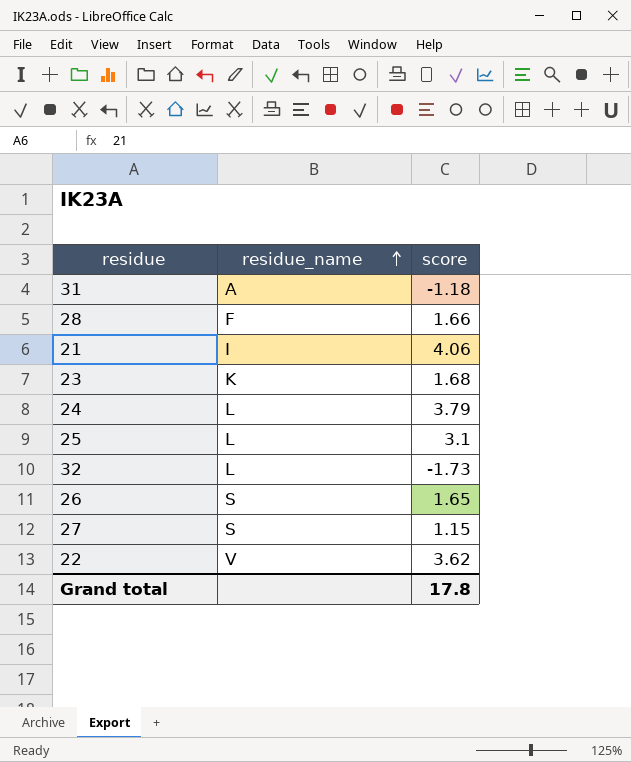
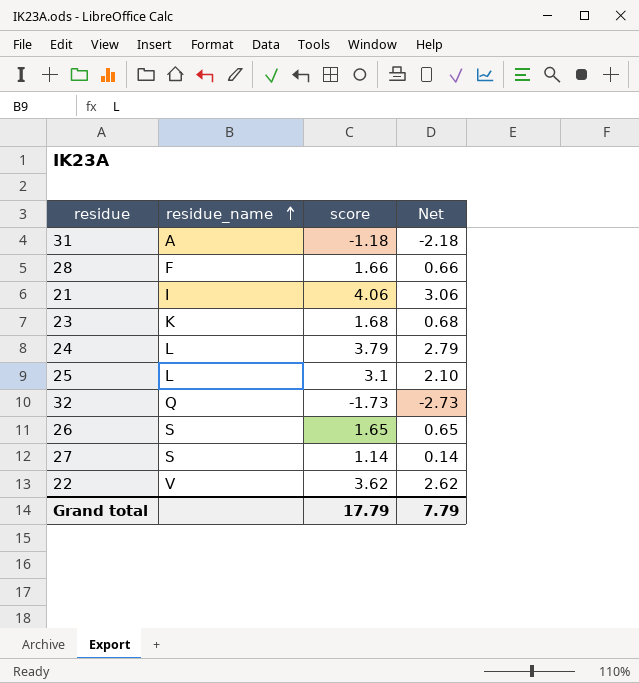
column Net | formula: none -> [score] - 1
32 | residue_name: L -> Q
27 | score: 1.15 -> 1.14
Grand total | score: 17.8 -> 17.79

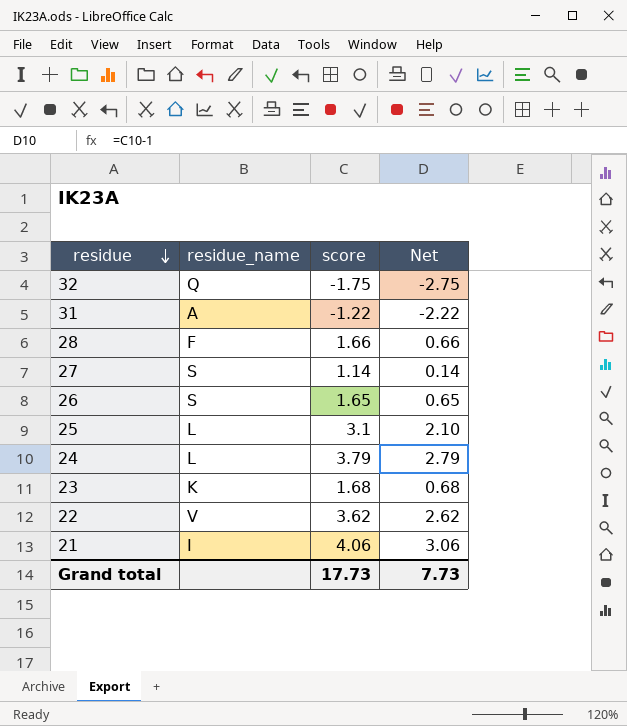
row order: residue_name ascending -> residue descending
32 | score: -1.73 -> -1.75
32 | Net: -2.73 -> -2.75
31 | score: -1.18 -> -1.22
31 | Net: -2.18 -> -2.22
Grand total | score: 17.79 -> 17.73
Grand total | Net: 7.79 -> 7.73

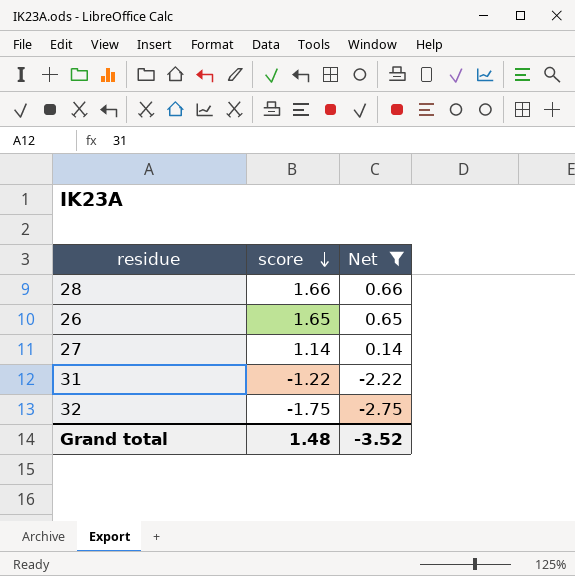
filter: none -> Net <= 0.66
row order: residue descending -> score descending
column residue_name | position: 2 -> none
Grand total | score: 17.73 -> 1.48
Grand total | Net: 7.73 -> -3.52

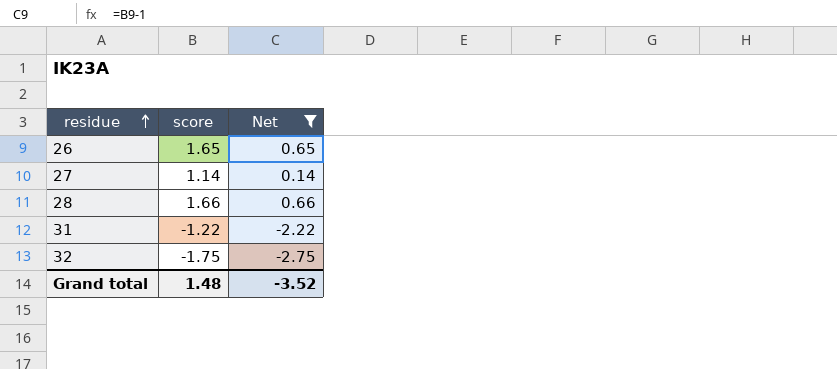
row order: score descending -> residue ascending

